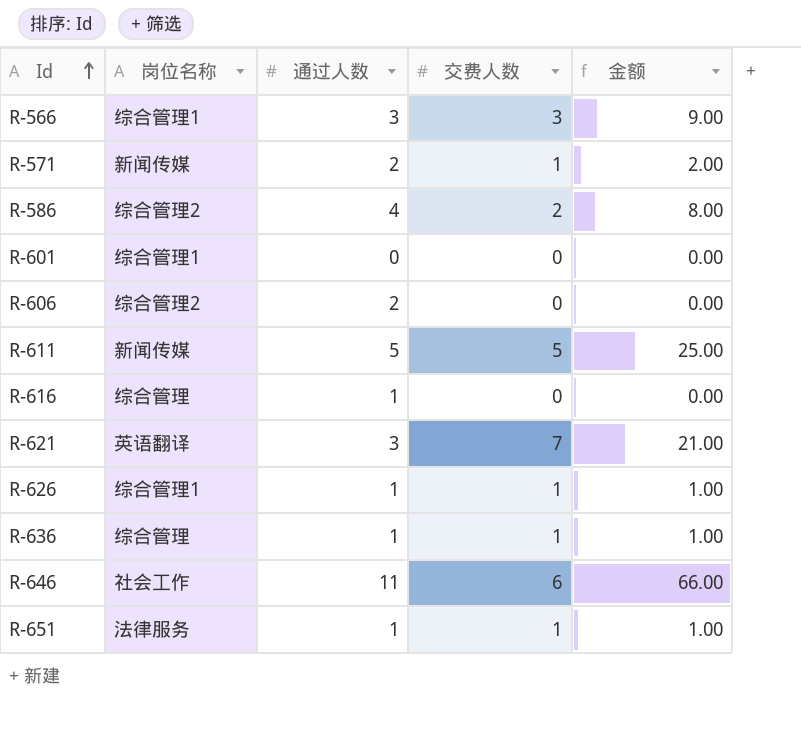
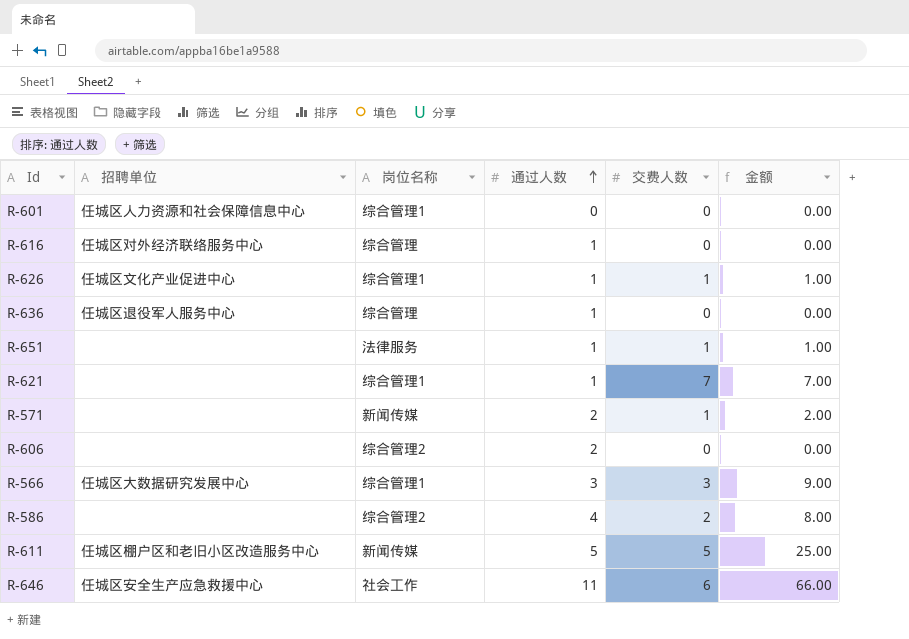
row order: Id ascending -> 通过人数 ascending
column 招聘单位 | position: none -> 2
R-636 | 交费人数: 1 -> 0
R-636 | 金额: 1.00 -> 0.00
R-621 | 岗位名称: 英语翻译 -> 综合管理1
R-621 | 通过人数: 3 -> 1
R-621 | 金额: 21.00 -> 7.00

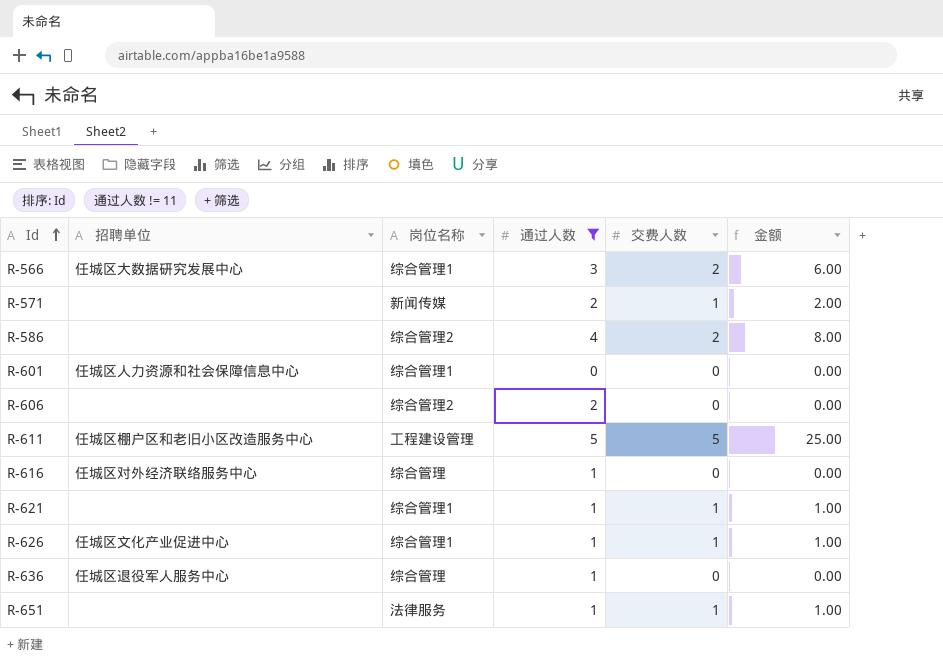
filter: none -> 通过人数 != 11
row order: 通过人数 ascending -> Id ascending
R-566 | 交费人数: 3 -> 2
R-566 | 金额: 9.00 -> 6.00
R-611 | 岗位名称: 新闻传媒 -> 工程建设管理
R-621 | 交费人数: 7 -> 1
R-621 | 金额: 7.00 -> 1.00

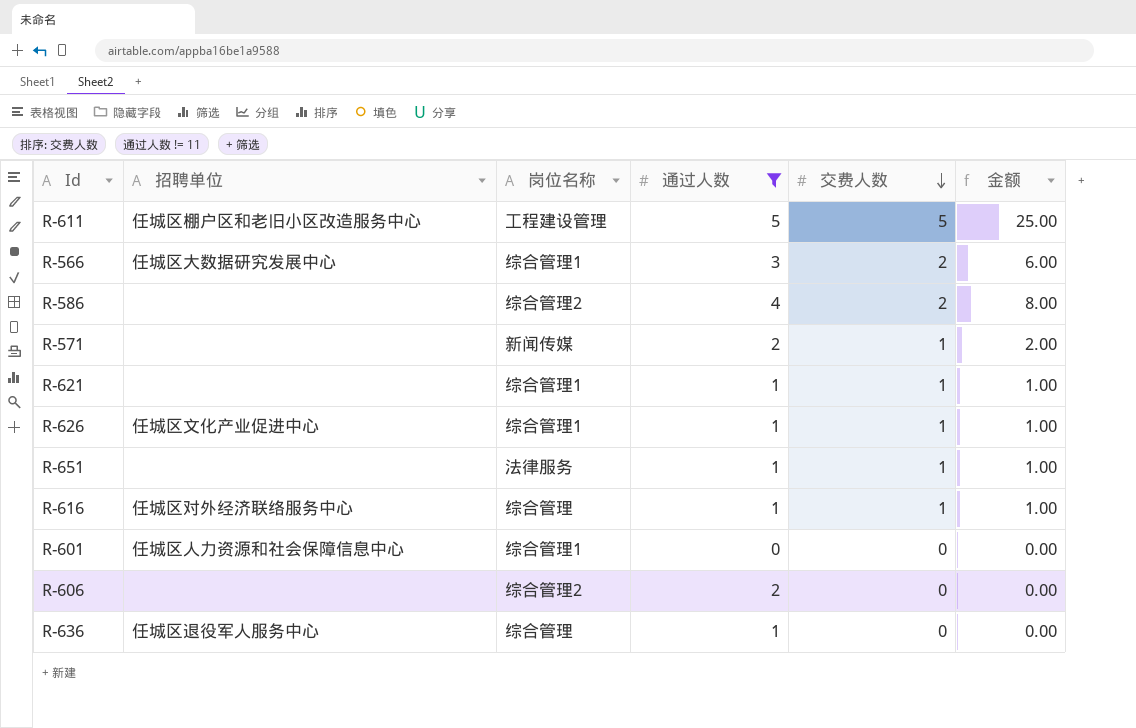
row order: Id ascending -> 交费人数 descending
R-616 | 交费人数: 0 -> 1
R-616 | 金额: 0.00 -> 1.00

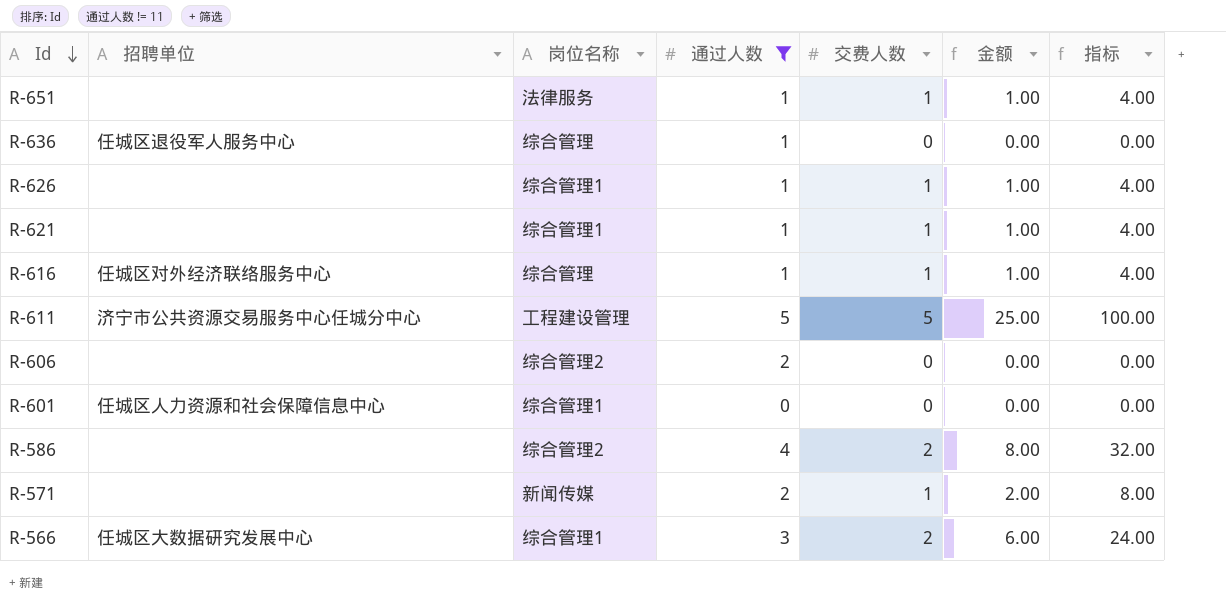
row order: 交费人数 descending -> Id descending
column 指标 | formula: none -> [金额] * 4
R-626 | 招聘单位: 任城区文化产业促进中心 -> none
R-611 | 招聘单位: 任城区棚户区和老旧小区改造服务中心 -> 济宁市公共资源交易服务中心任城分中心

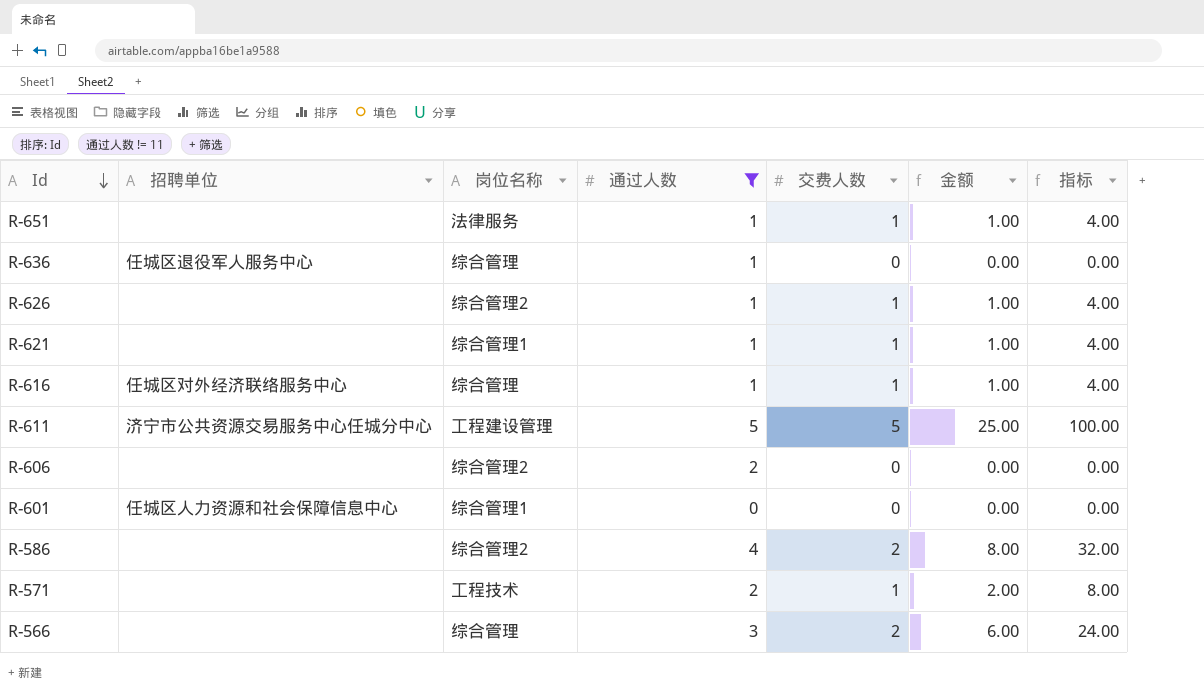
R-626 | 岗位名称: 综合管理1 -> 综合管理2
R-571 | 岗位名称: 新闻传媒 -> 工程技术
R-566 | 招聘单位: 任城区大数据研究发展中心 -> none
R-566 | 岗位名称: 综合管理1 -> 综合管理

